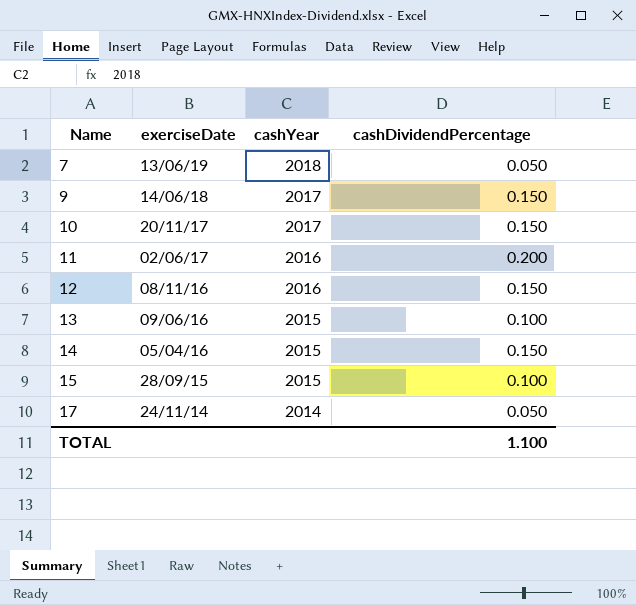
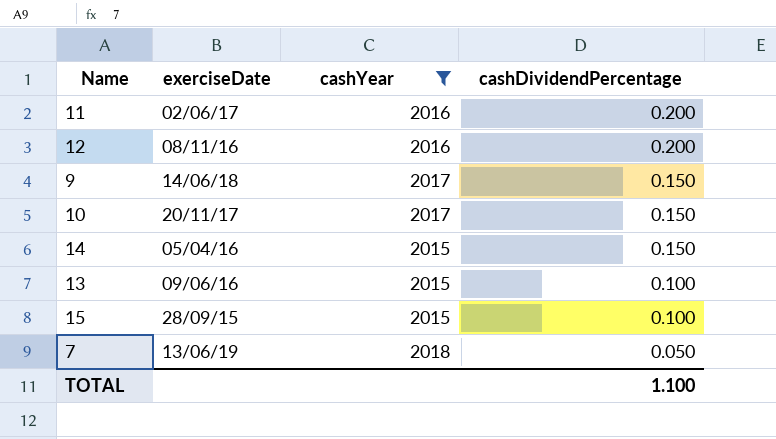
filter: none -> cashYear != 2014
row order: Name ascending -> cashDividendPercentage descending
12 | cashDividendPercentage: 0.150 -> 0.200

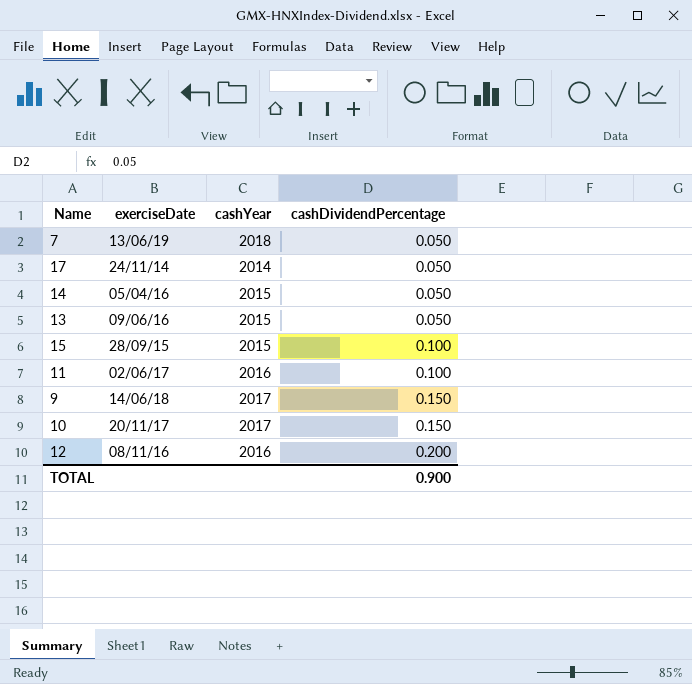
filter: cashYear != 2014 -> none
row order: cashDividendPercentage descending -> cashDividendPercentage ascending
14 | cashDividendPercentage: 0.150 -> 0.050
13 | cashDividendPercentage: 0.100 -> 0.050
11 | cashDividendPercentage: 0.200 -> 0.100
TOTAL | cashDividendPercentage: 1.100 -> 0.900

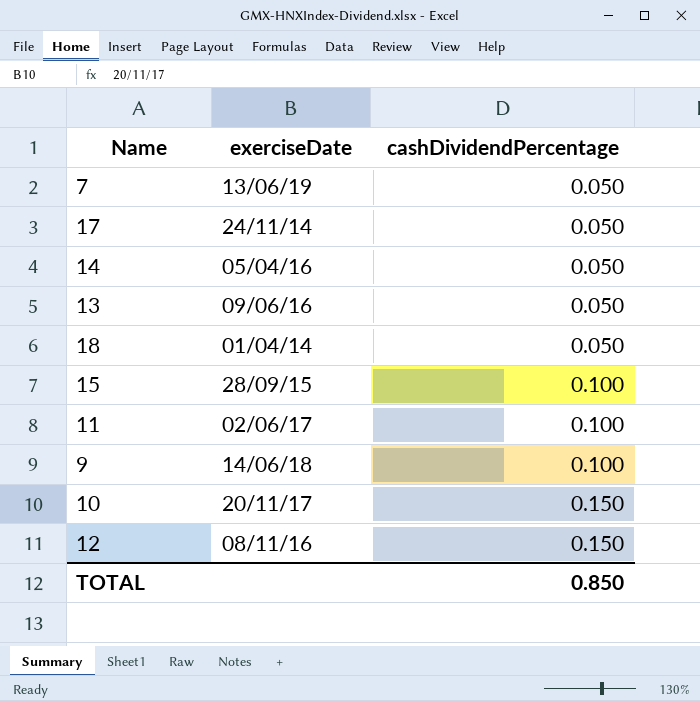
column cashYear | position: 3 -> none
row 18: none -> 01/04/14 | 0.050
9 | cashDividendPercentage: 0.150 -> 0.100
12 | cashDividendPercentage: 0.200 -> 0.150
TOTAL | cashDividendPercentage: 0.900 -> 0.850

